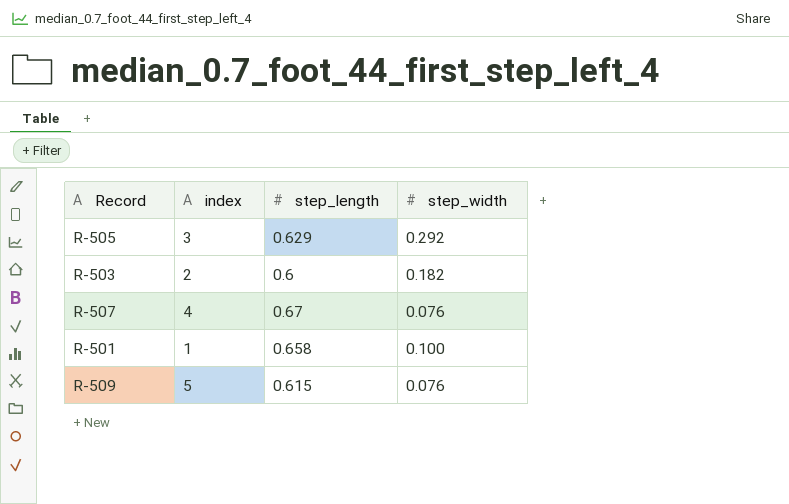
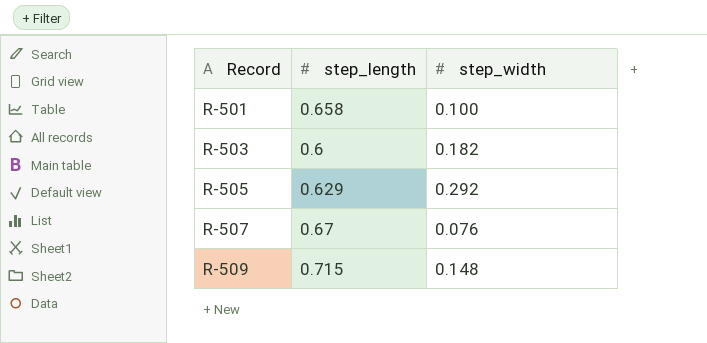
row order: none -> Record ascending
column index | position: 2 -> none
R-509 | step_length: 0.615 -> 0.715
R-509 | step_width: 0.076 -> 0.148

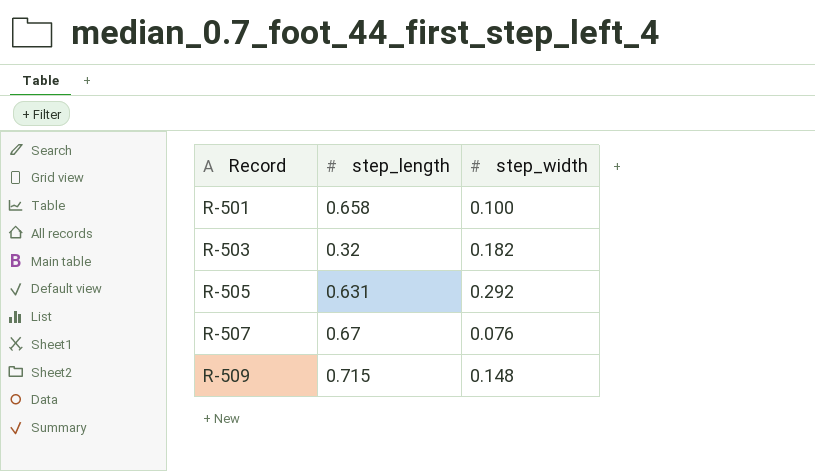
R-503 | step_length: 0.6 -> 0.32
R-505 | step_length: 0.629 -> 0.631

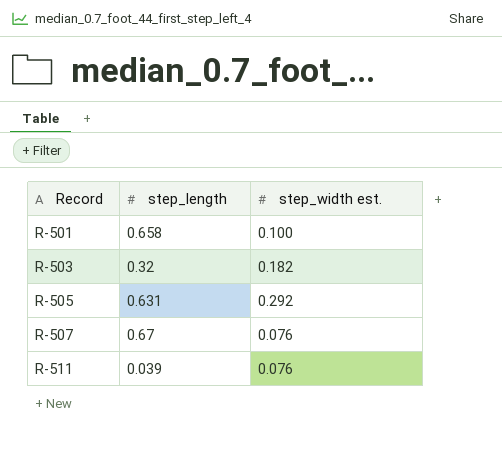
column name: step_width -> step_width est.
row R-509: 0.715 | 0.148 -> none
row R-511: none -> 0.039 | 0.076

